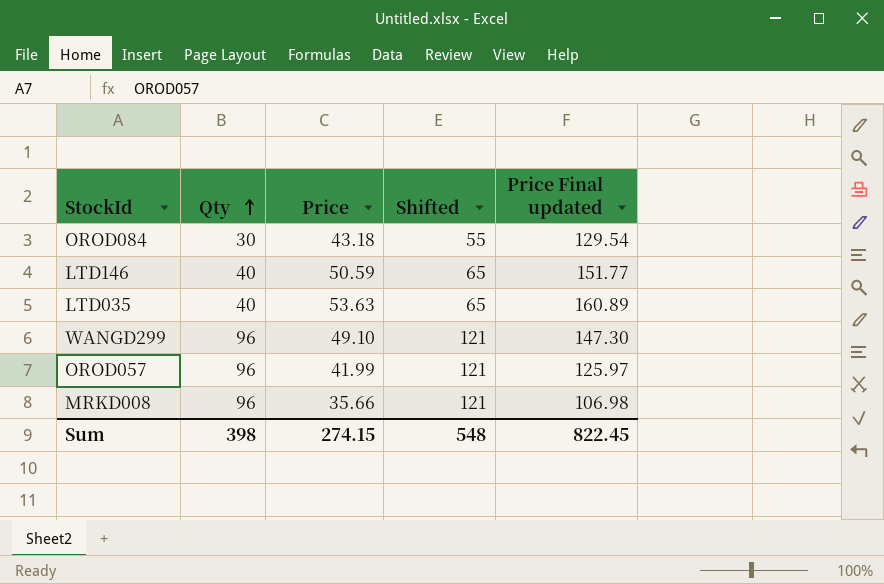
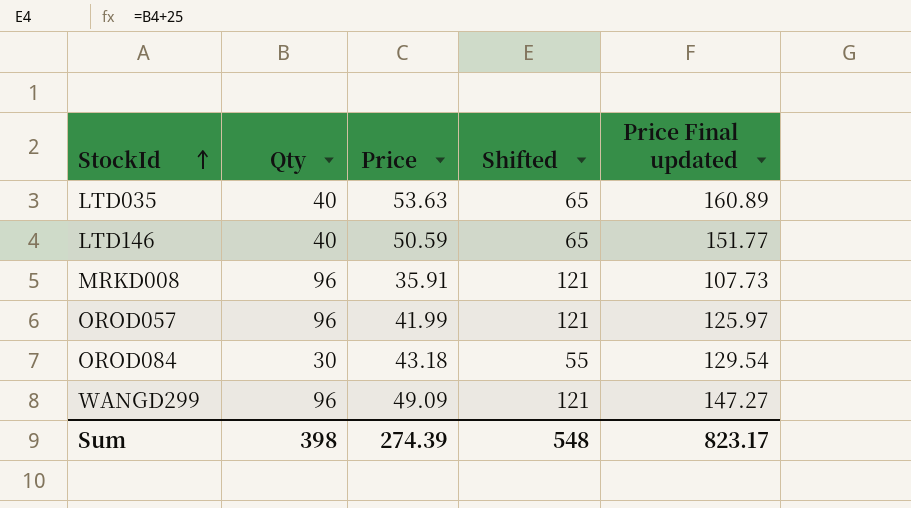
row order: Qty ascending -> StockId ascending
MRKD008 | Price: 35.66 -> 35.91
MRKD008 | Price Final updated: 106.98 -> 107.73
WANGD299 | Price: 49.10 -> 49.09
WANGD299 | Price Final updated: 147.30 -> 147.27
Sum | Price: 274.15 -> 274.39
Sum | Price Final updated: 822.45 -> 823.17

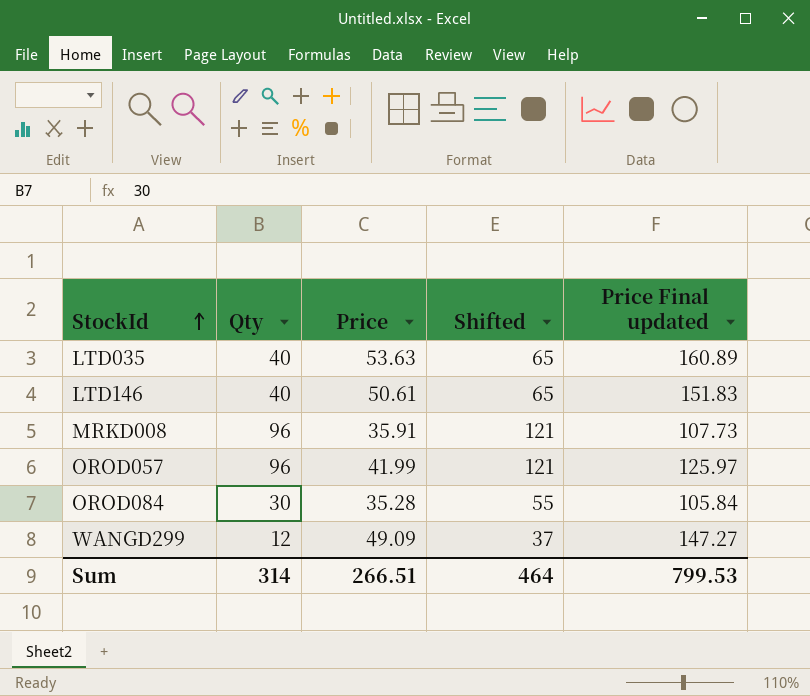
LTD146 | Price: 50.59 -> 50.61
LTD146 | Price Final updated: 151.77 -> 151.83
OROD084 | Price: 43.18 -> 35.28
OROD084 | Price Final updated: 129.54 -> 105.84
WANGD299 | Qty: 96 -> 12
WANGD299 | Shifted: 121 -> 37
Sum | Qty: 398 -> 314
Sum | Price: 274.39 -> 266.51
Sum | Shifted: 548 -> 464
Sum | Price Final updated: 823.17 -> 799.53

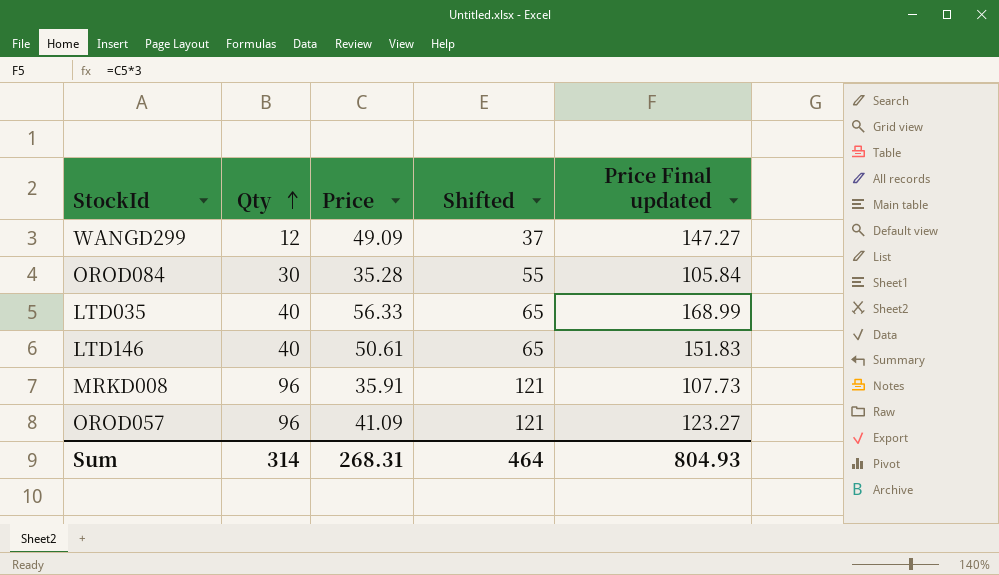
row order: StockId ascending -> Qty ascending
LTD035 | Price: 53.63 -> 56.33
LTD035 | Price Final updated: 160.89 -> 168.99
OROD057 | Price: 41.99 -> 41.09
OROD057 | Price Final updated: 125.97 -> 123.27
Sum | Price: 266.51 -> 268.31
Sum | Price Final updated: 799.53 -> 804.93

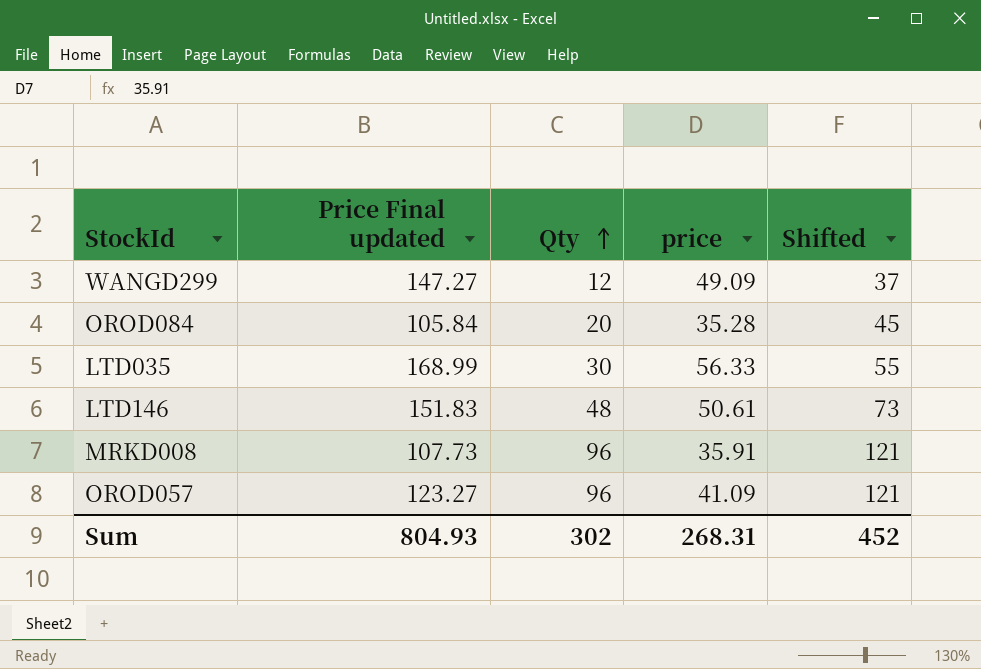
column Price Final updated | position: 5 -> 2
column name: Price -> price
OROD084 | Qty: 30 -> 20
OROD084 | Shifted: 55 -> 45
LTD035 | Qty: 40 -> 30
LTD035 | Shifted: 65 -> 55
LTD146 | Qty: 40 -> 48
LTD146 | Shifted: 65 -> 73
Sum | Qty: 314 -> 302
Sum | Shifted: 464 -> 452

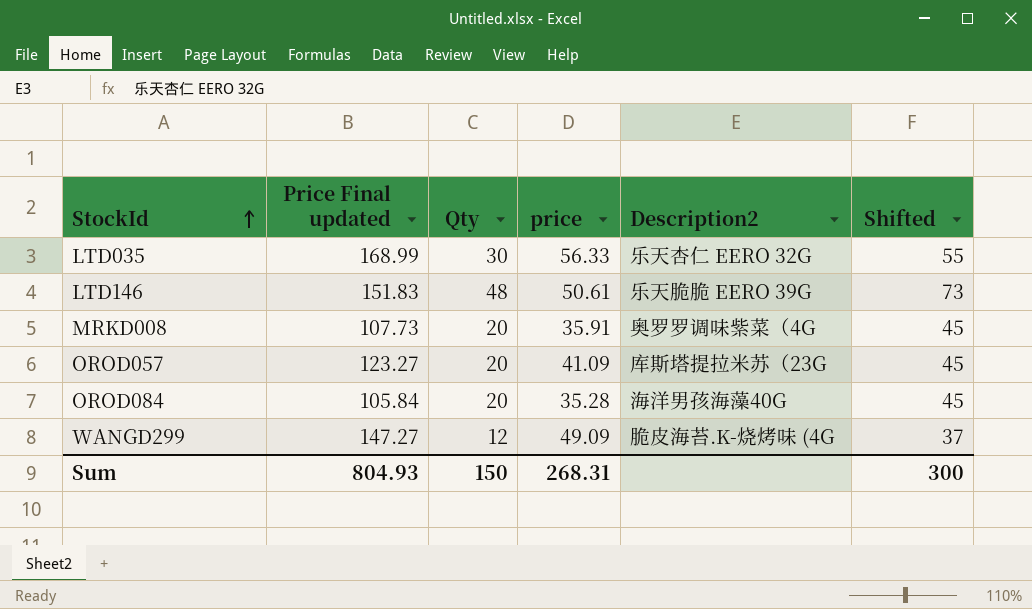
row order: Qty ascending -> StockId ascending
column Description2 | position: none -> 5
MRKD008 | Qty: 96 -> 20
MRKD008 | Shifted: 121 -> 45
OROD057 | Qty: 96 -> 20
OROD057 | Shifted: 121 -> 45
Sum | Qty: 302 -> 150
Sum | Shifted: 452 -> 300

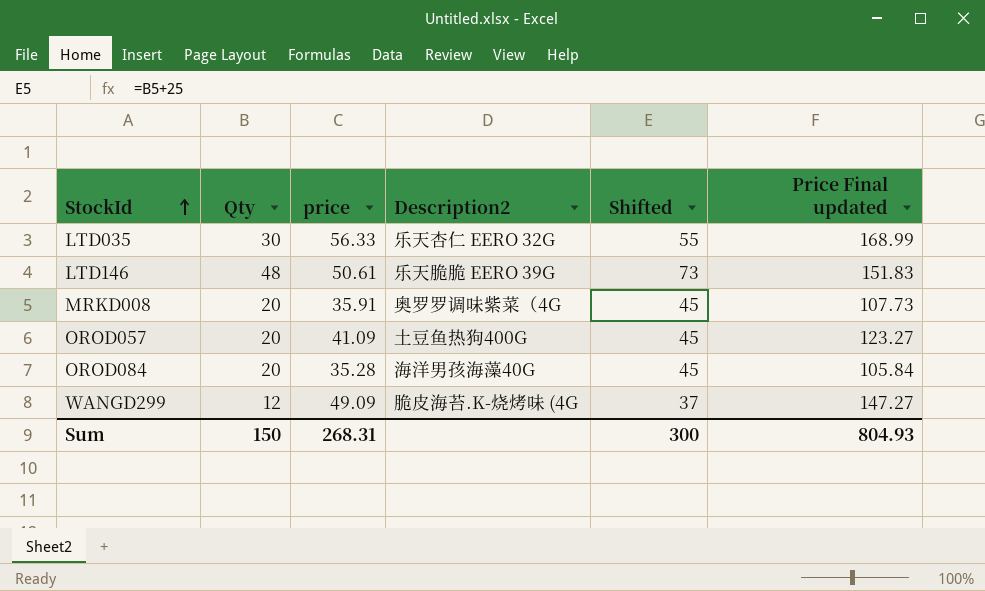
column Price Final updated | position: 2 -> 6
OROD057 | Description2: 库斯塔提拉米苏（23G -> 土豆鱼热狗400G

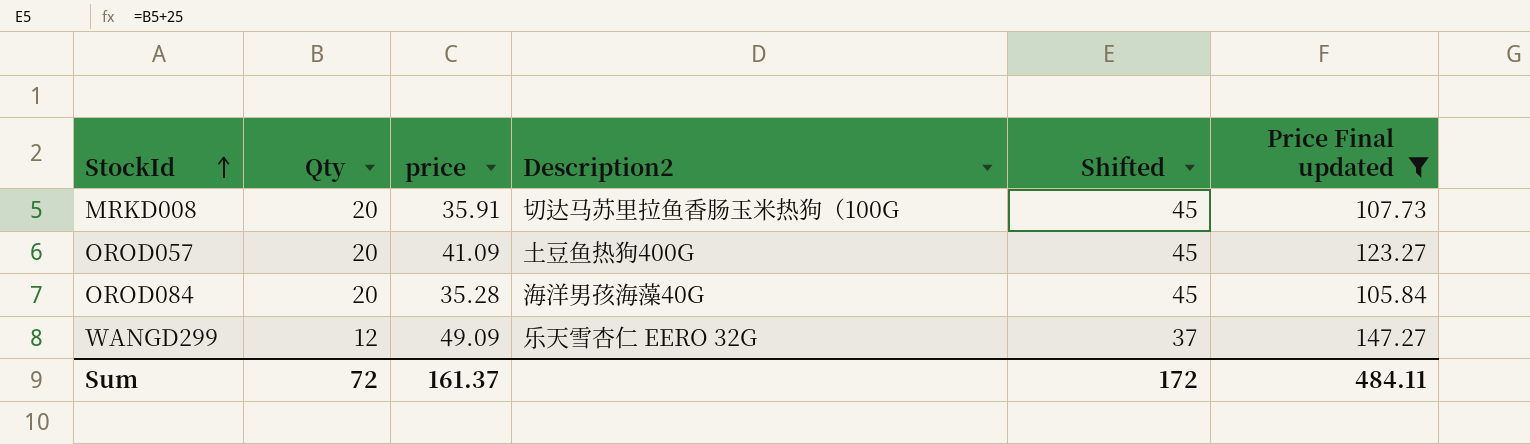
filter: none -> Price Final updated <= 147.27
MRKD008 | Description2: 奥罗罗调味紫菜（4G -> 切达马苏里拉鱼香肠玉米热狗（100G
WANGD299 | Description2: 脆皮海苔.K-烧烤味 (4G -> 乐天雪杏仁 EERO 32G
Sum | Qty: 150 -> 72
Sum | price: 268.31 -> 161.37
Sum | Shifted: 300 -> 172
Sum | Price Final updated: 804.93 -> 484.11

